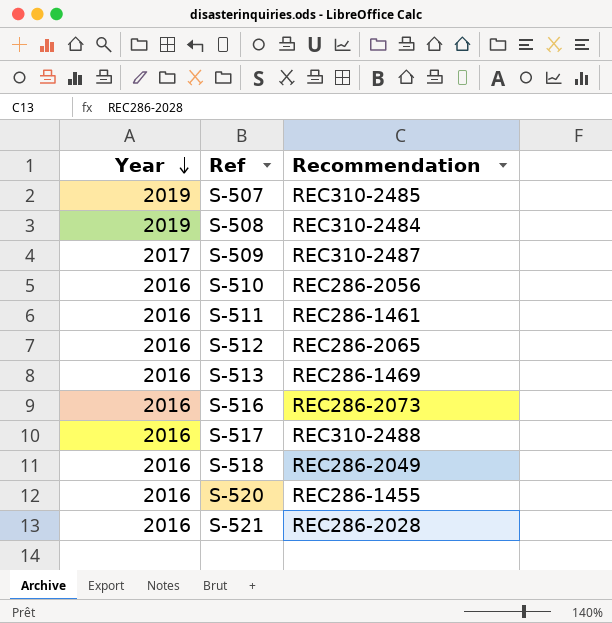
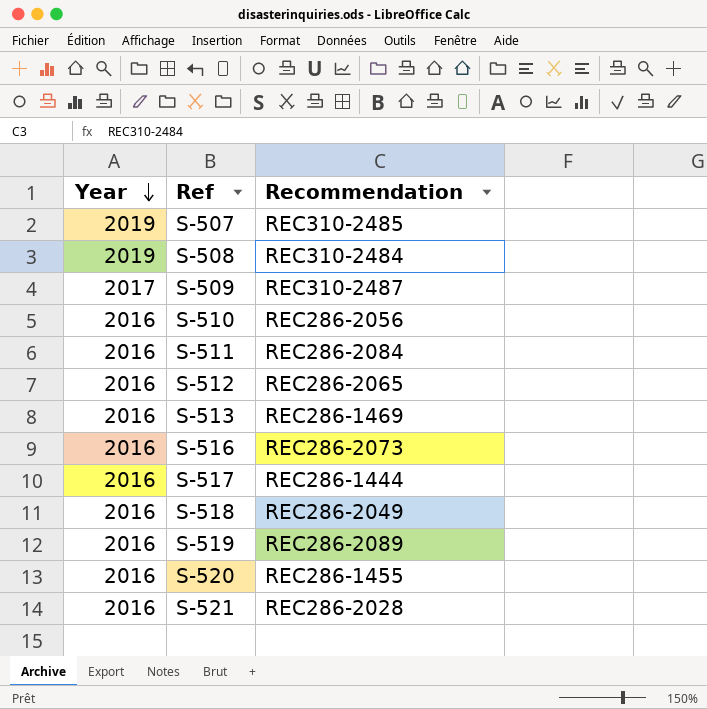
S-511 | Recommendation: REC286-1461 -> REC286-2084
S-517 | Recommendation: REC310-2488 -> REC286-1444
row S-519: none -> 2016 | REC286-2089

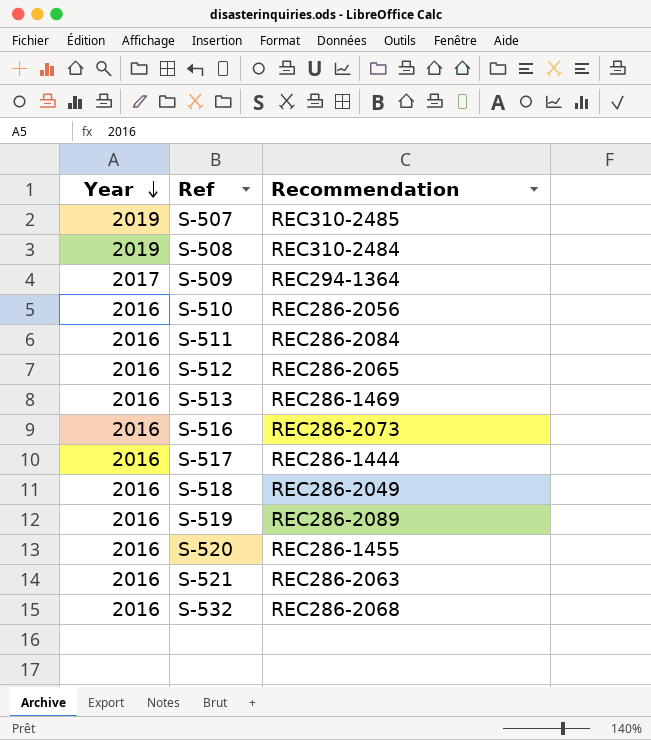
S-509 | Recommendation: REC310-2487 -> REC294-1364
S-521 | Recommendation: REC286-2028 -> REC286-2063
row S-532: none -> 2016 | REC286-2068

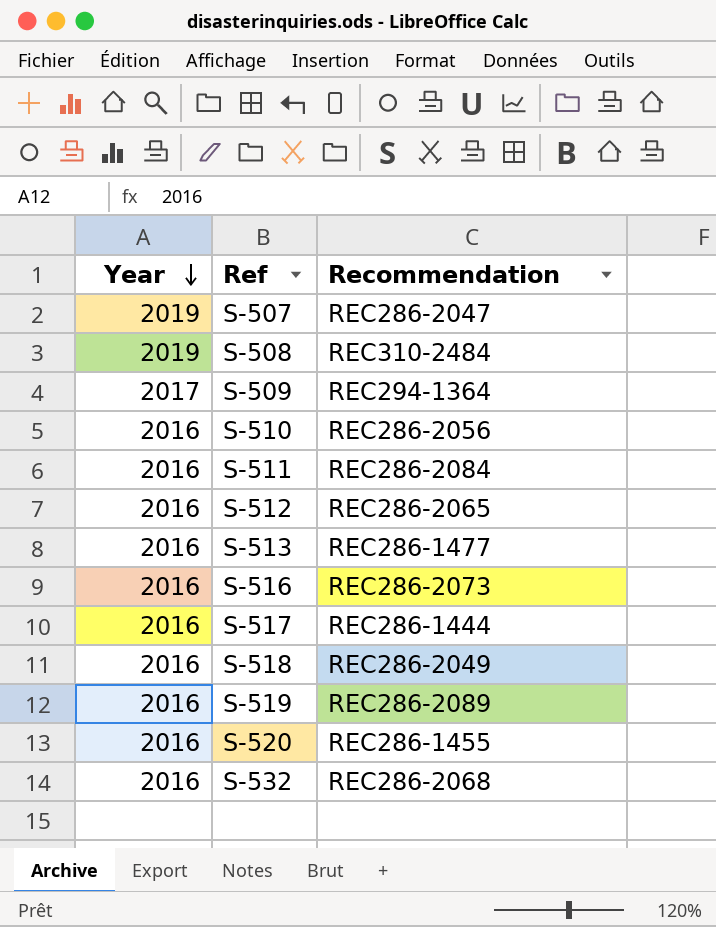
row S-521: 2016 | REC286-2063 -> none
S-507 | Recommendation: REC310-2485 -> REC286-2047
S-513 | Recommendation: REC286-1469 -> REC286-1477

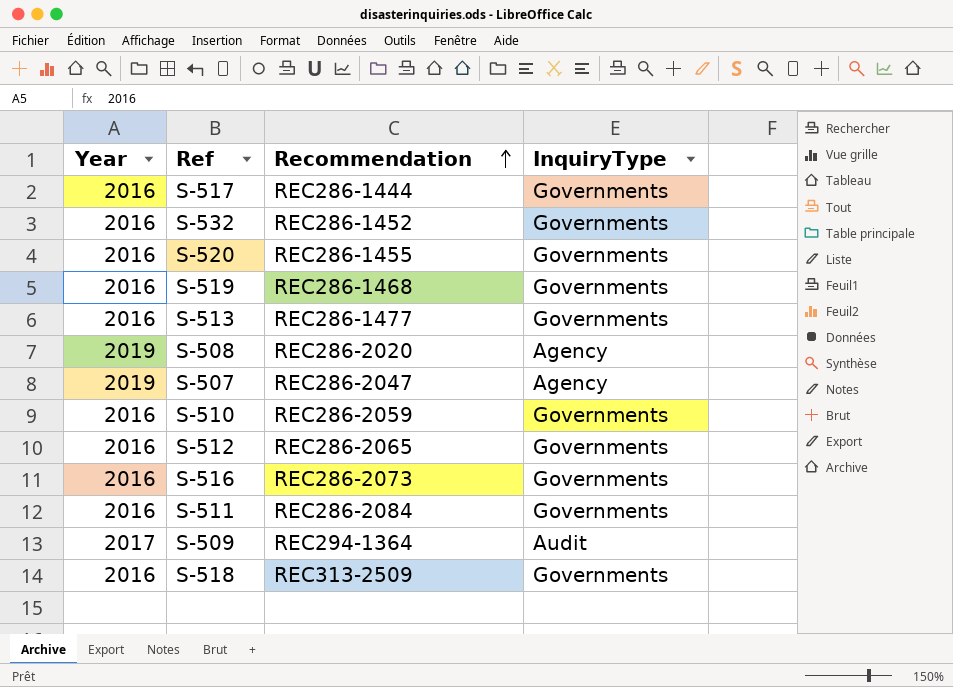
row order: Year descending -> Recommendation ascending
column InquiryType | position: none -> 4
S-532 | Recommendation: REC286-2068 -> REC286-1452
S-519 | Recommendation: REC286-2089 -> REC286-1468
S-508 | Recommendation: REC310-2484 -> REC286-2020
S-510 | Recommendation: REC286-2056 -> REC286-2059
S-518 | Recommendation: REC286-2049 -> REC313-2509

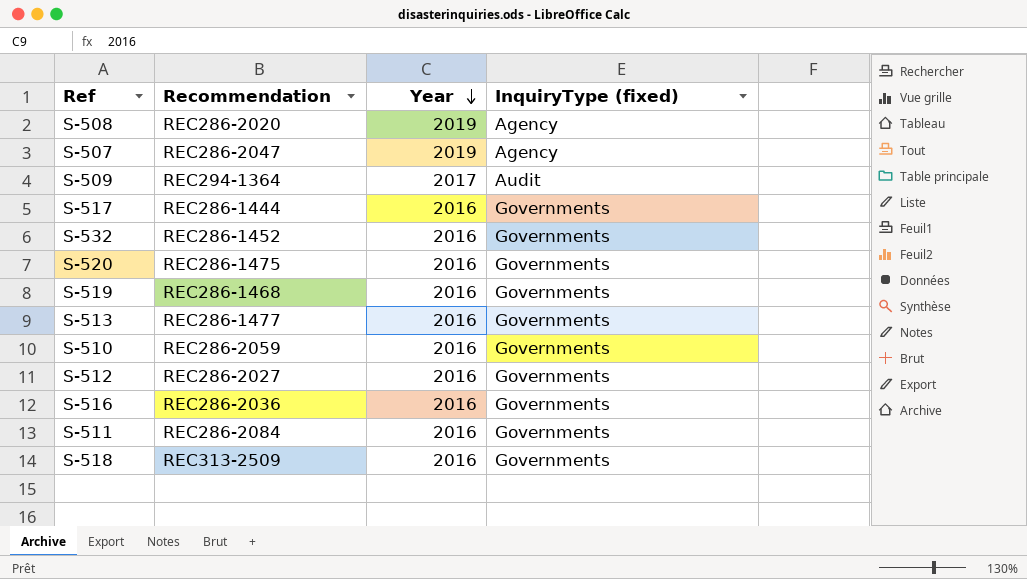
row order: Recommendation ascending -> Year descending
column Year | position: 1 -> 3
column name: InquiryType -> InquiryType (fixed)
S-520 | Recommendation: REC286-1455 -> REC286-1475
S-512 | Recommendation: REC286-2065 -> REC286-2027
S-516 | Recommendation: REC286-2073 -> REC286-2036

